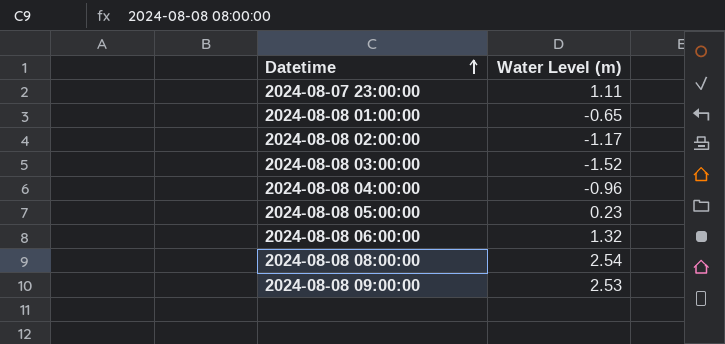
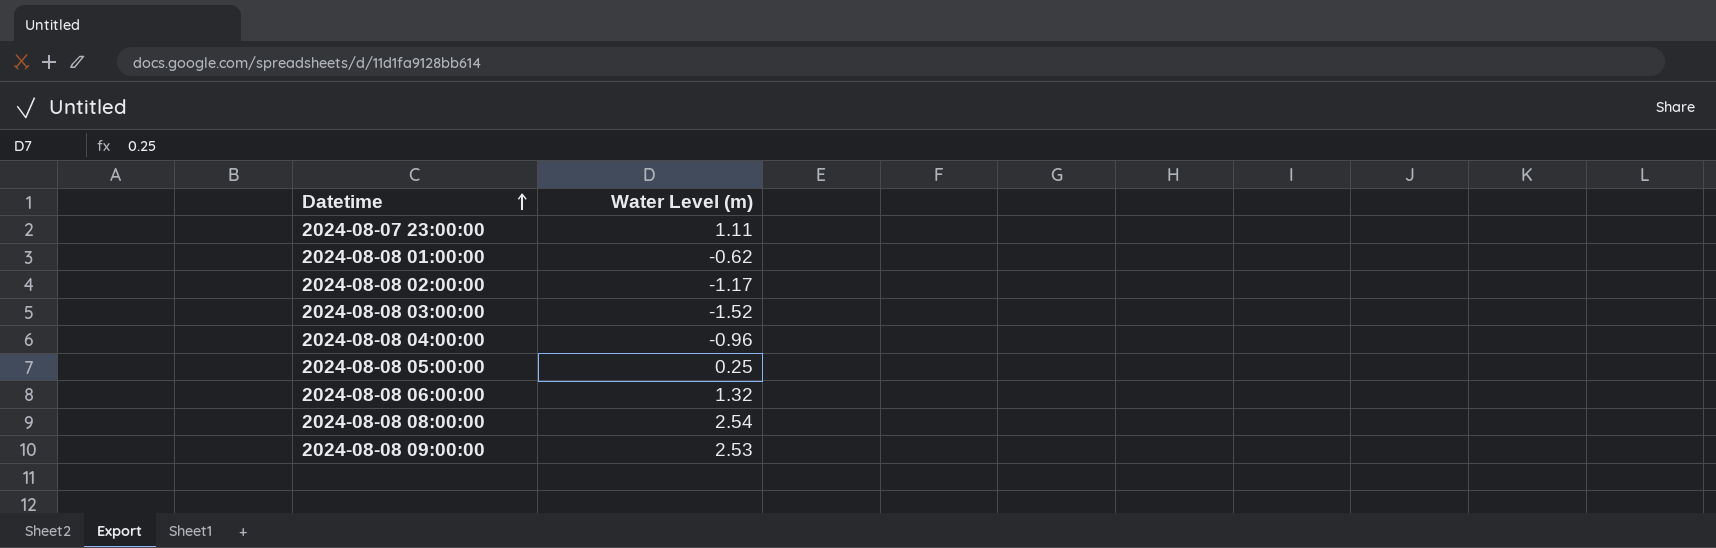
2024-08-08 01:00:00 | Water Level (m): -0.65 -> -0.62
2024-08-08 05:00:00 | Water Level (m): 0.23 -> 0.25

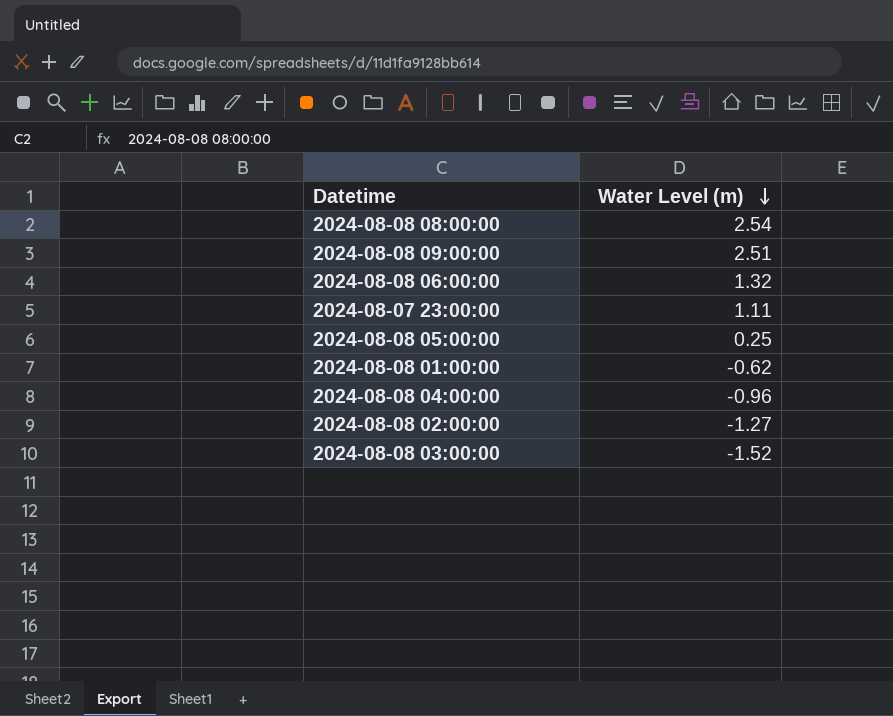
row order: Datetime ascending -> Water Level (m) descending
2024-08-08 09:00:00 | Water Level (m): 2.53 -> 2.51
2024-08-08 02:00:00 | Water Level (m): -1.17 -> -1.27

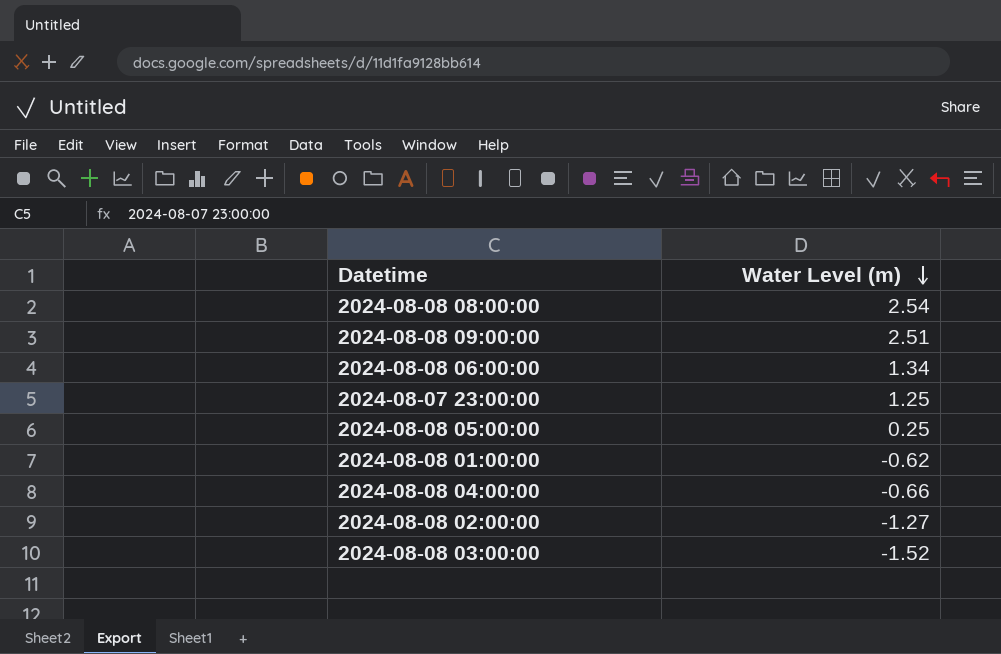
2024-08-08 06:00:00 | Water Level (m): 1.32 -> 1.34
2024-08-07 23:00:00 | Water Level (m): 1.11 -> 1.25
2024-08-08 04:00:00 | Water Level (m): -0.96 -> -0.66

